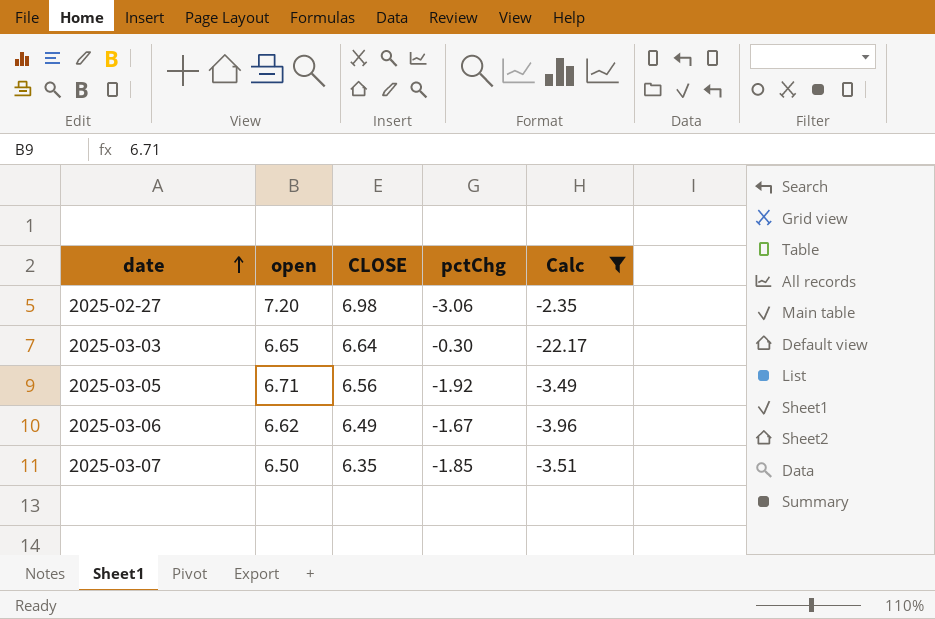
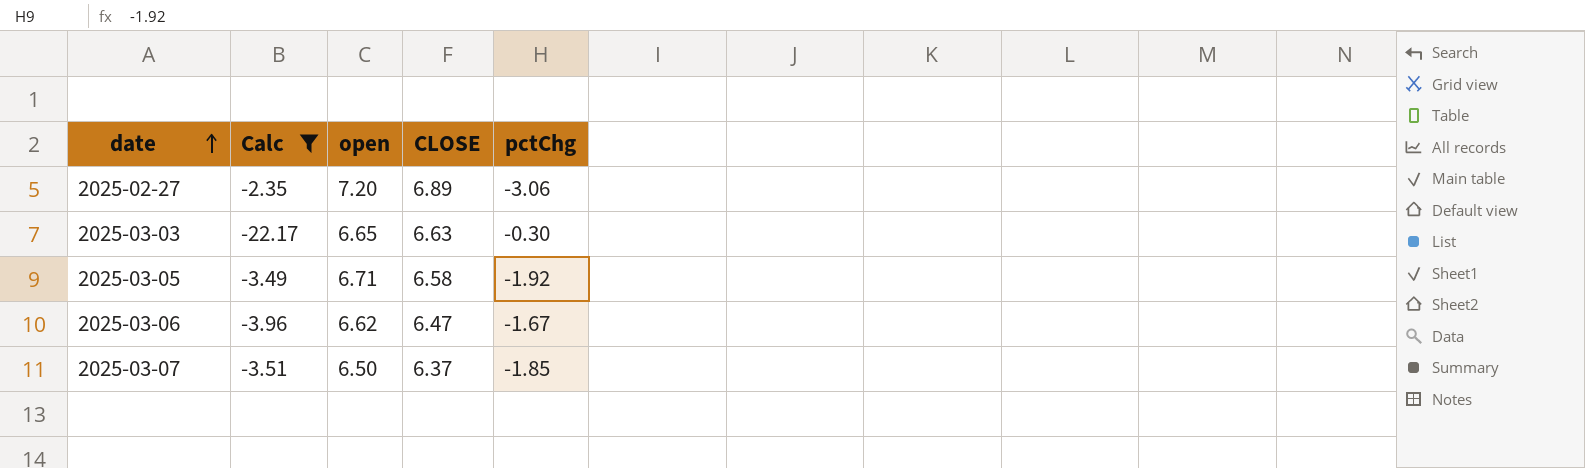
column Calc | position: 5 -> 2
2025-02-27 | CLOSE: 6.98 -> 6.89
2025-03-03 | CLOSE: 6.64 -> 6.63
2025-03-05 | CLOSE: 6.56 -> 6.58
2025-03-06 | CLOSE: 6.49 -> 6.47
2025-03-07 | CLOSE: 6.35 -> 6.37

